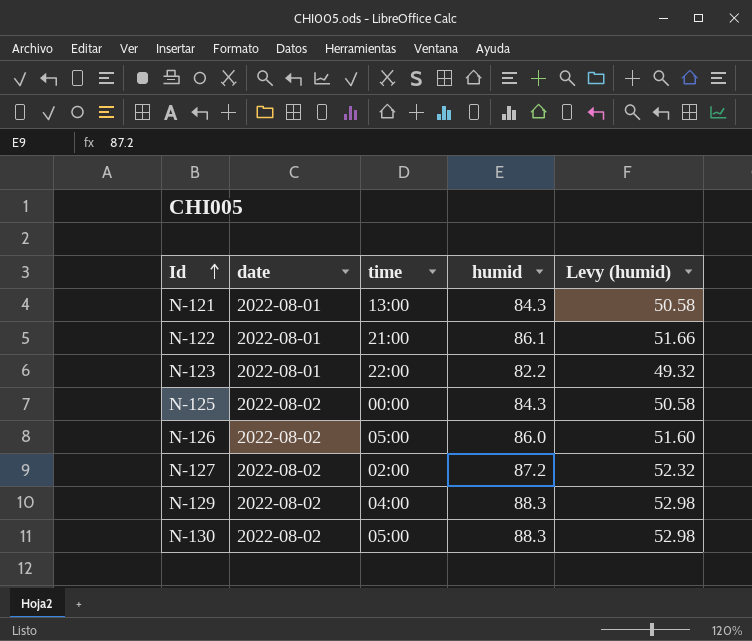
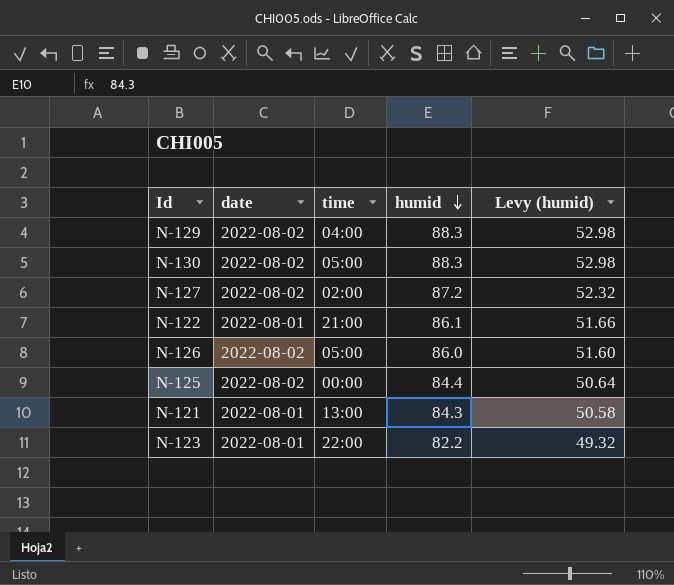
row order: Id ascending -> humid descending
N-125 | humid: 84.3 -> 84.4
N-125 | Levy (humid): 50.58 -> 50.64

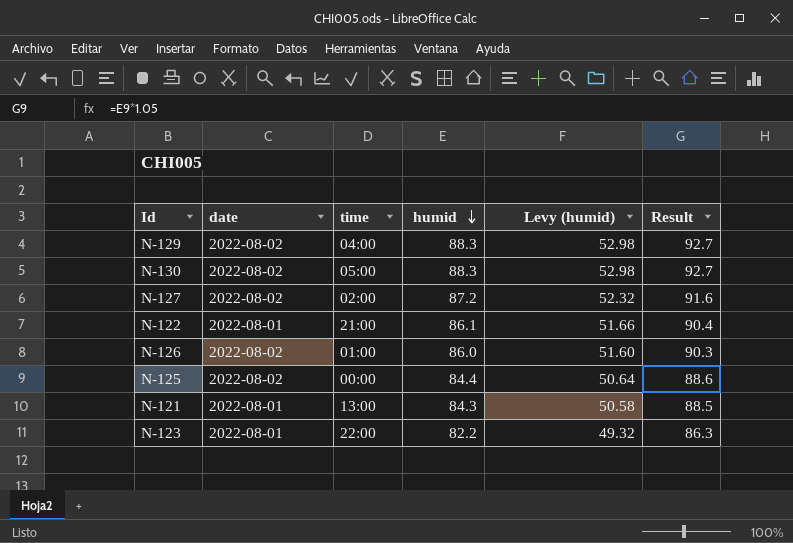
column Result | formula: none -> [humid] * 1.05
N-126 | time: 05:00 -> 01:00

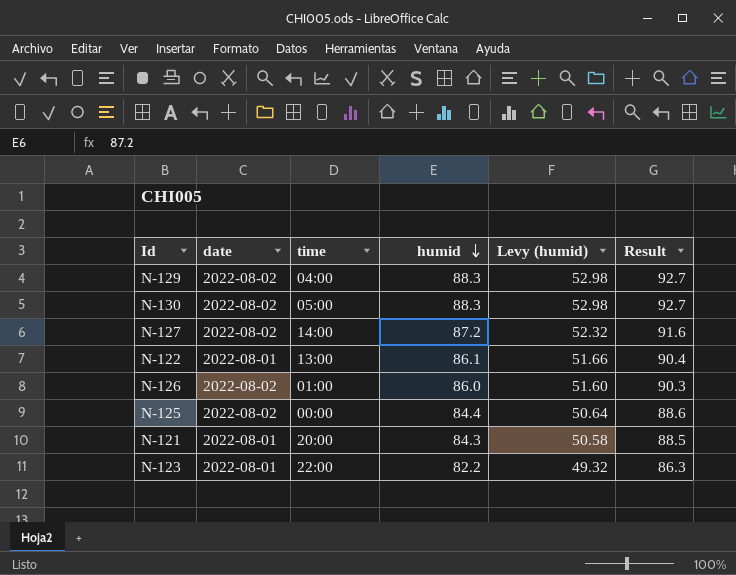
N-127 | time: 02:00 -> 14:00
N-122 | time: 21:00 -> 13:00
N-121 | time: 13:00 -> 20:00

